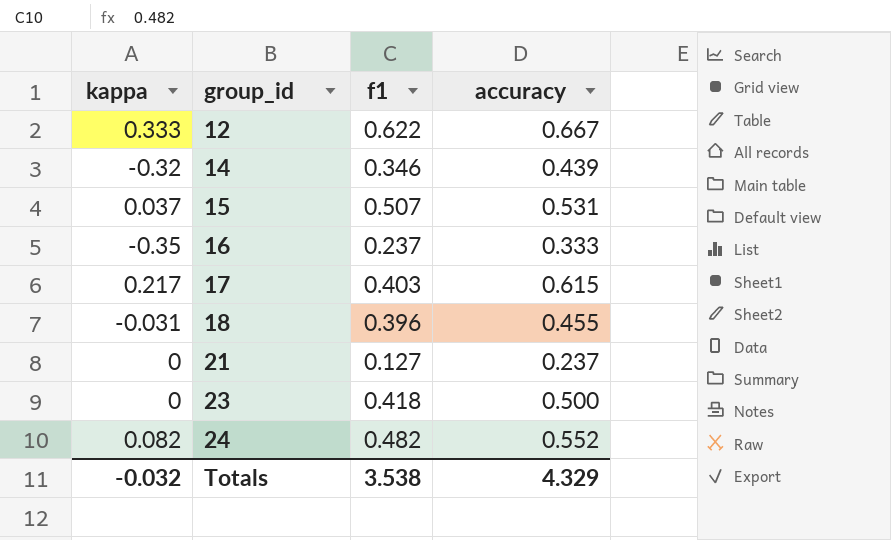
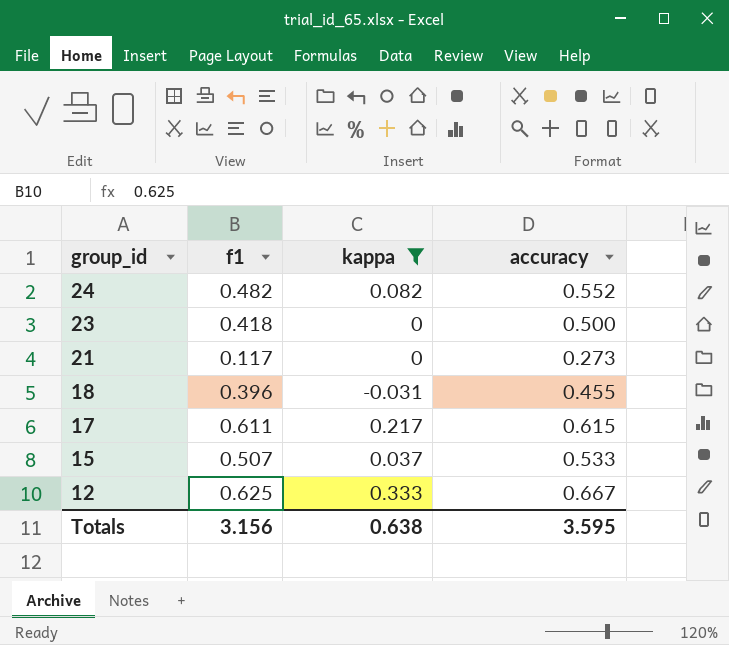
filter: none -> kappa >= -0.031
row order: group_id ascending -> group_id descending
column kappa | position: 1 -> 3
21 | f1: 0.127 -> 0.117
21 | accuracy: 0.237 -> 0.273
17 | f1: 0.403 -> 0.611
15 | accuracy: 0.531 -> 0.533
12 | f1: 0.622 -> 0.625
Totals | f1: 3.538 -> 3.156
Totals | kappa: -0.032 -> 0.638
Totals | accuracy: 4.329 -> 3.595

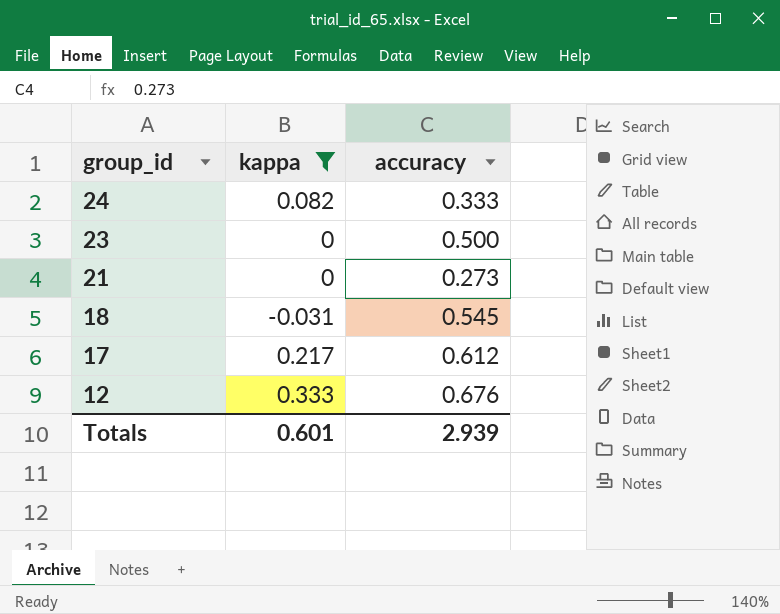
column f1 | position: 2 -> none
row 15: 0.507 | 0.037 | 0.533 -> none
24 | accuracy: 0.552 -> 0.333
18 | accuracy: 0.455 -> 0.545
17 | accuracy: 0.615 -> 0.612
12 | accuracy: 0.667 -> 0.676
Totals | kappa: 0.638 -> 0.601
Totals | accuracy: 3.595 -> 2.939

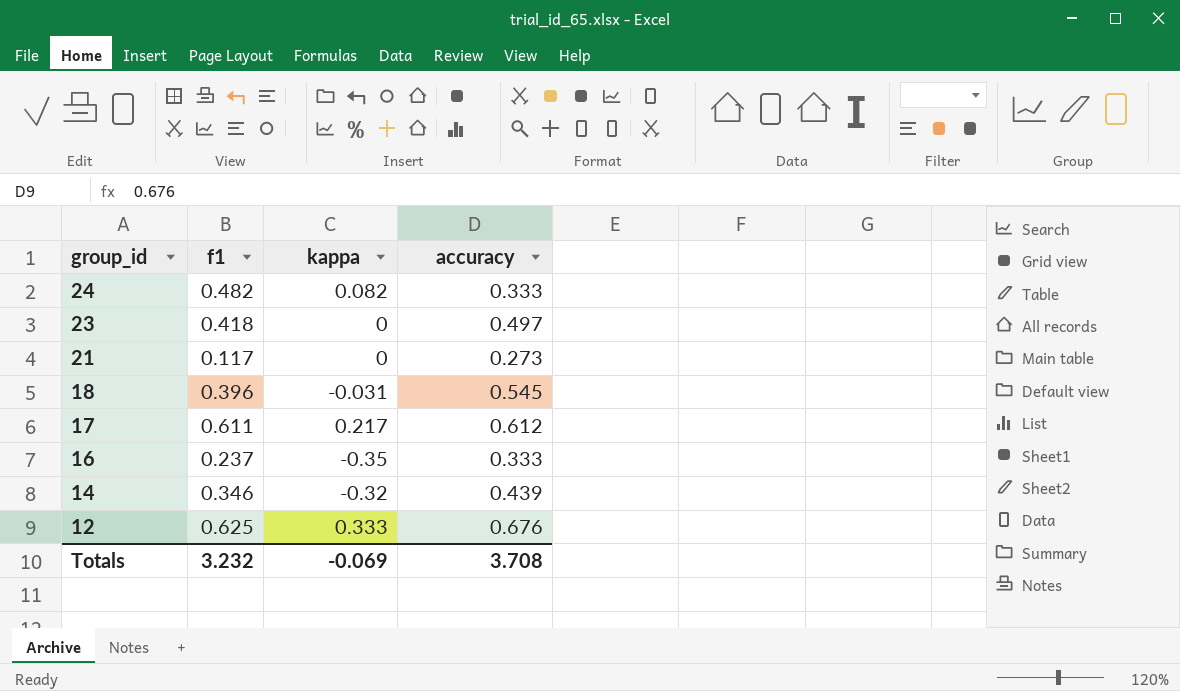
filter: kappa >= -0.031 -> none
column f1 | position: none -> 2
23 | accuracy: 0.500 -> 0.497
Totals | kappa: 0.601 -> -0.069
Totals | accuracy: 2.939 -> 3.708

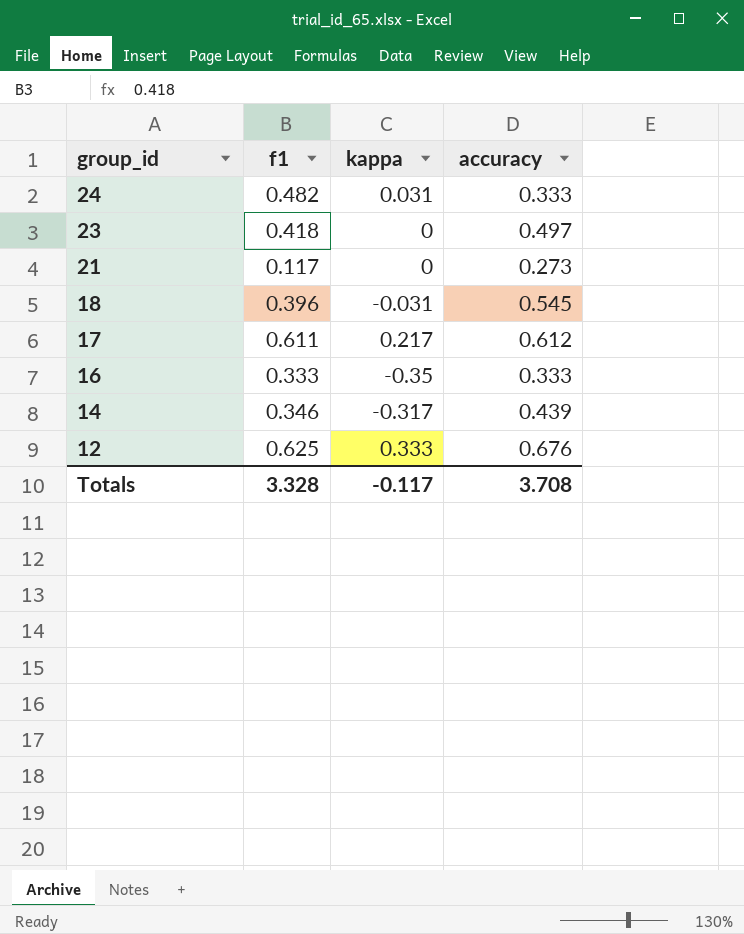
24 | kappa: 0.082 -> 0.031
16 | f1: 0.237 -> 0.333
14 | kappa: -0.32 -> -0.317
Totals | f1: 3.232 -> 3.328
Totals | kappa: -0.069 -> -0.117

